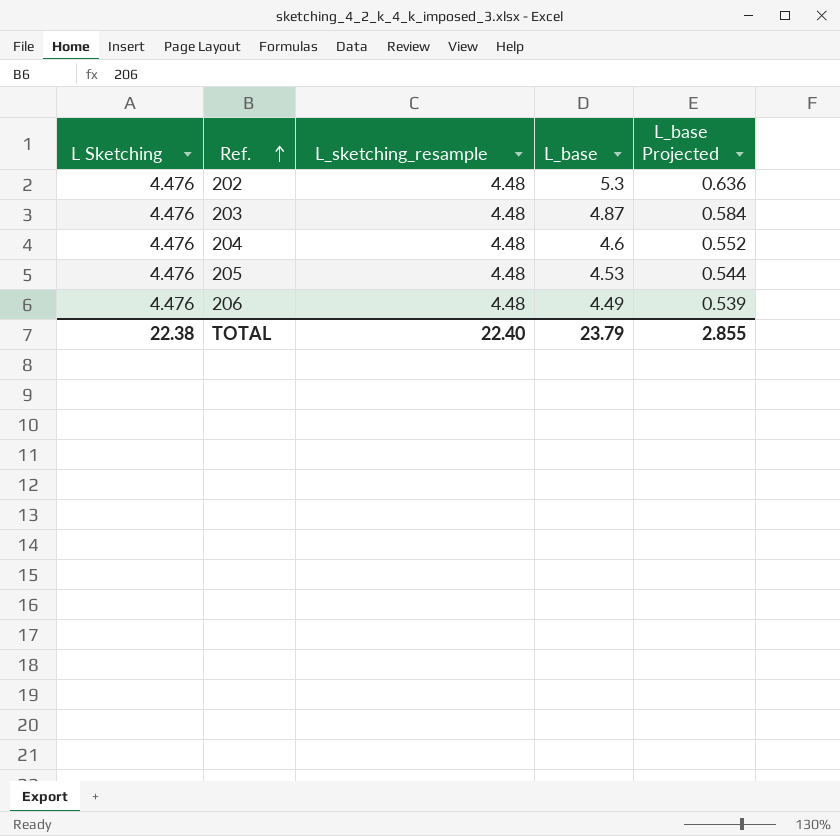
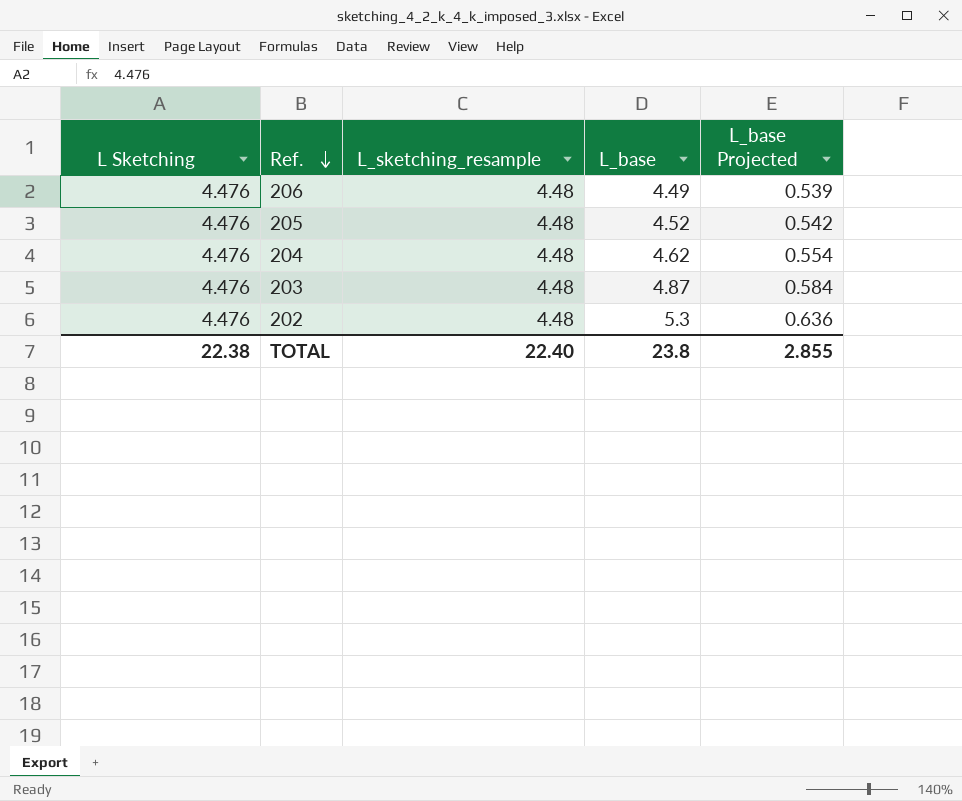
row order: Ref. ascending -> Ref. descending
205 | L_base: 4.53 -> 4.52
205 | L_base Projected: 0.544 -> 0.542
204 | L_base: 4.6 -> 4.62
204 | L_base Projected: 0.552 -> 0.554
TOTAL | L_base: 23.79 -> 23.8

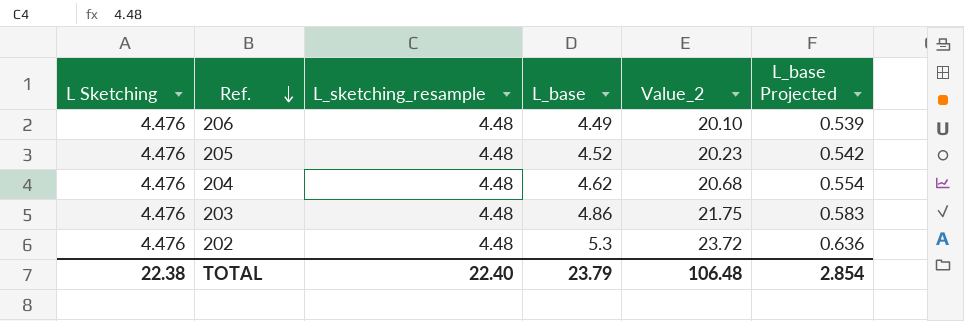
column Value_2 | formula: none -> [L Sketching] * [L_base]
203 | L_base: 4.87 -> 4.86
203 | L_base Projected: 0.584 -> 0.583
TOTAL | L_base: 23.8 -> 23.79
TOTAL | L_base Projected: 2.855 -> 2.854

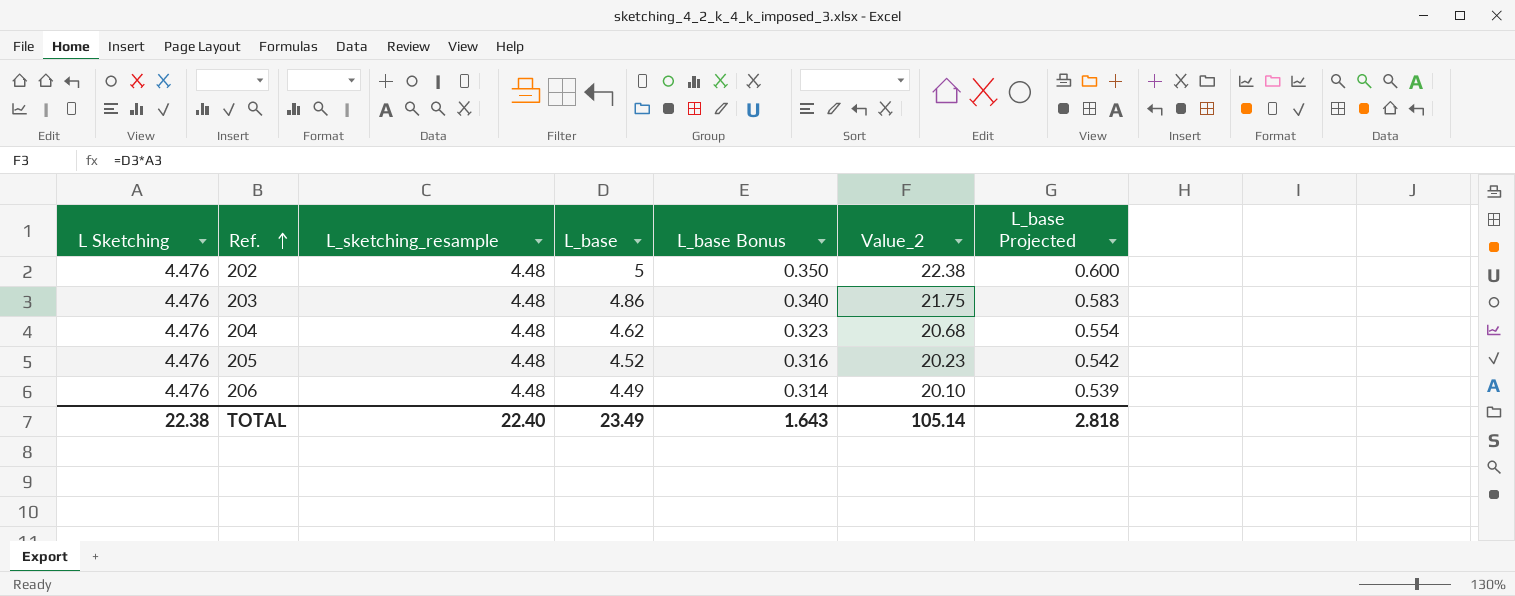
row order: Ref. descending -> Ref. ascending
column L_base Bonus | formula: none -> [L_base] * 0.07
202 | L_base: 5.3 -> 5
202 | Value_2: 23.72 -> 22.38
202 | L_base Projected: 0.636 -> 0.600
TOTAL | L_base: 23.79 -> 23.49
TOTAL | Value_2: 106.48 -> 105.14
TOTAL | L_base Projected: 2.854 -> 2.818

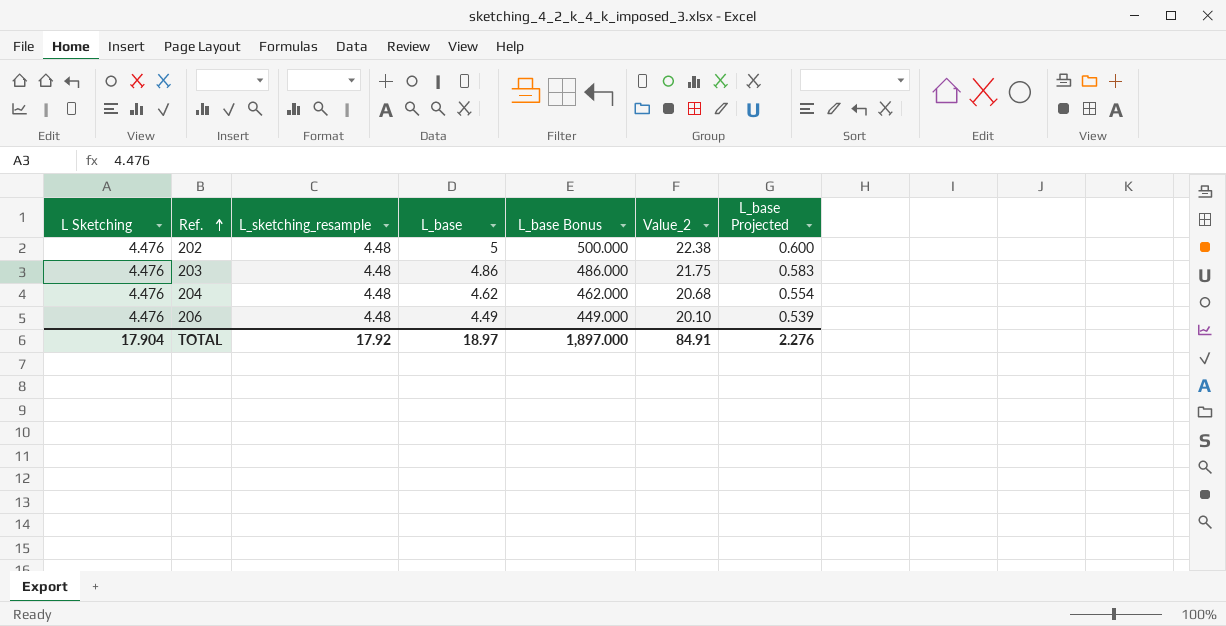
column L_base Bonus | formula: [L_base] * 0.07 -> [L_base] * 100
row 205: 4.476 | 4.48 | 4.52 | 0.316 | 20.23 | 0.542 -> none
TOTAL | L Sketching: 22.38 -> 17.904
TOTAL | L_sketching_resample: 22.40 -> 17.92
TOTAL | L_base: 23.49 -> 18.97
TOTAL | L_base Bonus: 1.643 -> 1,897.000
TOTAL | Value_2: 105.14 -> 84.91
TOTAL | L_base Projected: 2.818 -> 2.276

